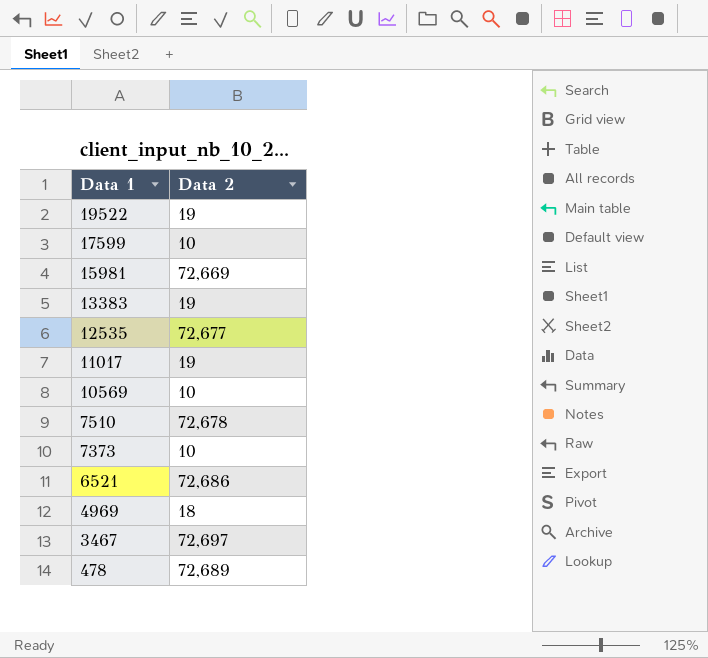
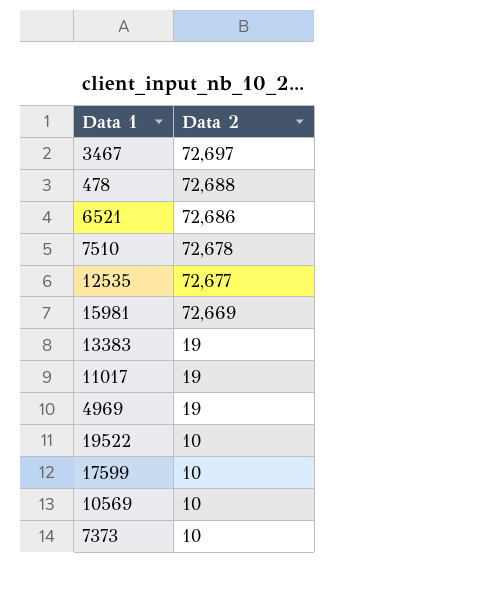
row order: Data 1 descending -> Data 2 descending
478 | Data 2: 72,689 -> 72,688
4969 | Data 2: 18 -> 19
19522 | Data 2: 19 -> 10

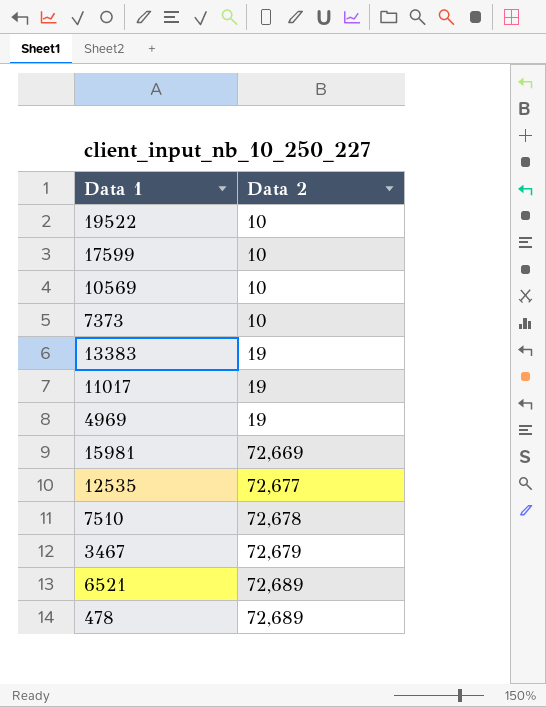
row order: Data 2 descending -> Data 2 ascending
3467 | Data 2: 72,697 -> 72,679
6521 | Data 2: 72,686 -> 72,689
478 | Data 2: 72,688 -> 72,689

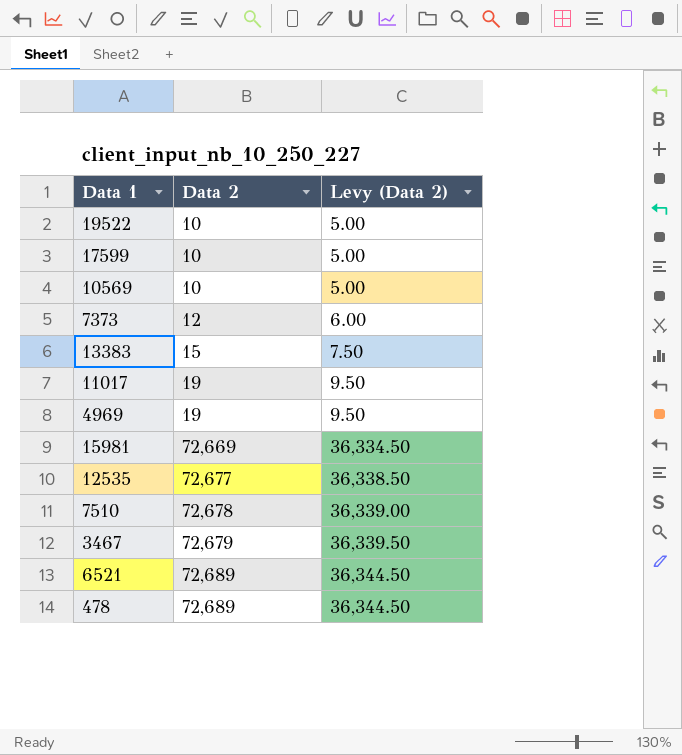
column Levy (Data 2) | formula: none -> [Data 2] * 0.5
7373 | Data 2: 10 -> 12
13383 | Data 2: 19 -> 15

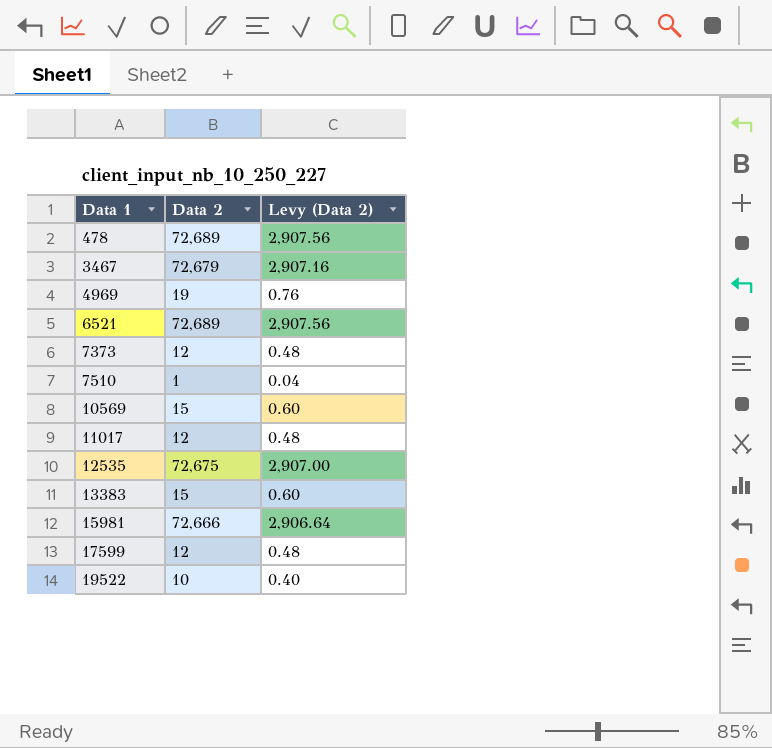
row order: Data 2 ascending -> Data 1 ascending
column Levy (Data 2) | formula: [Data 2] * 0.5 -> [Data 2] * 0.04
7510 | Data 2: 72,678 -> 1
10569 | Data 2: 10 -> 15
11017 | Data 2: 19 -> 12
12535 | Data 2: 72,677 -> 72,675
15981 | Data 2: 72,669 -> 72,666
17599 | Data 2: 10 -> 12

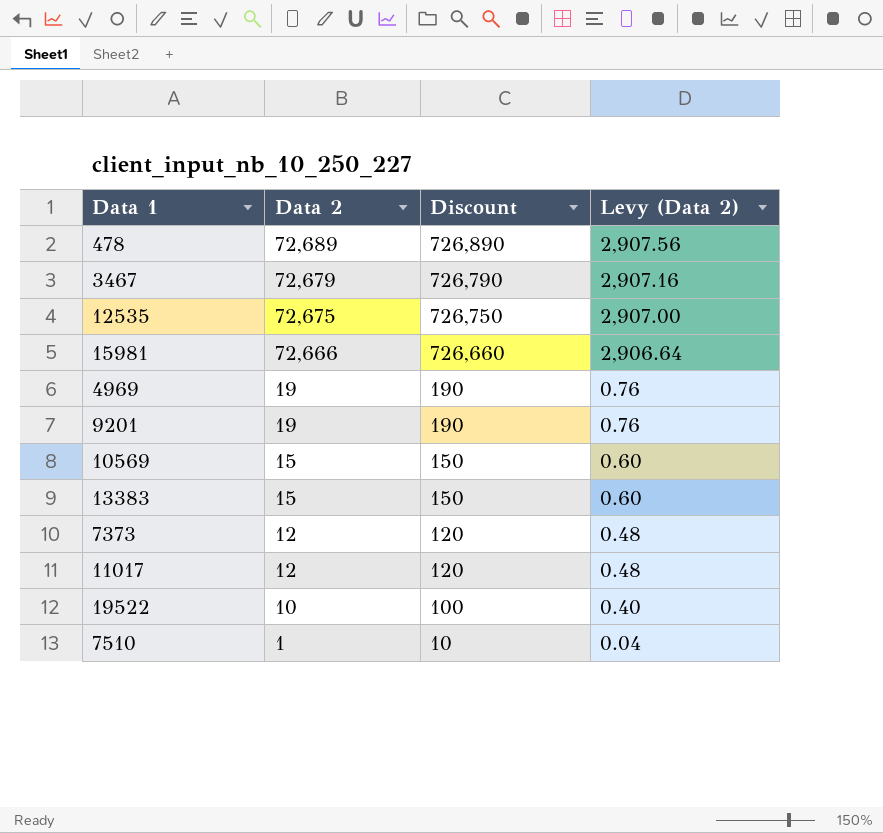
row order: Data 1 ascending -> Data 2 descending
column Discount | formula: none -> [Data 2] * 10
row 6521: 72,689 | 2,907.56 -> none
row 17599: 12 | 0.48 -> none
row 9201: none -> 19 | 190 | 0.76

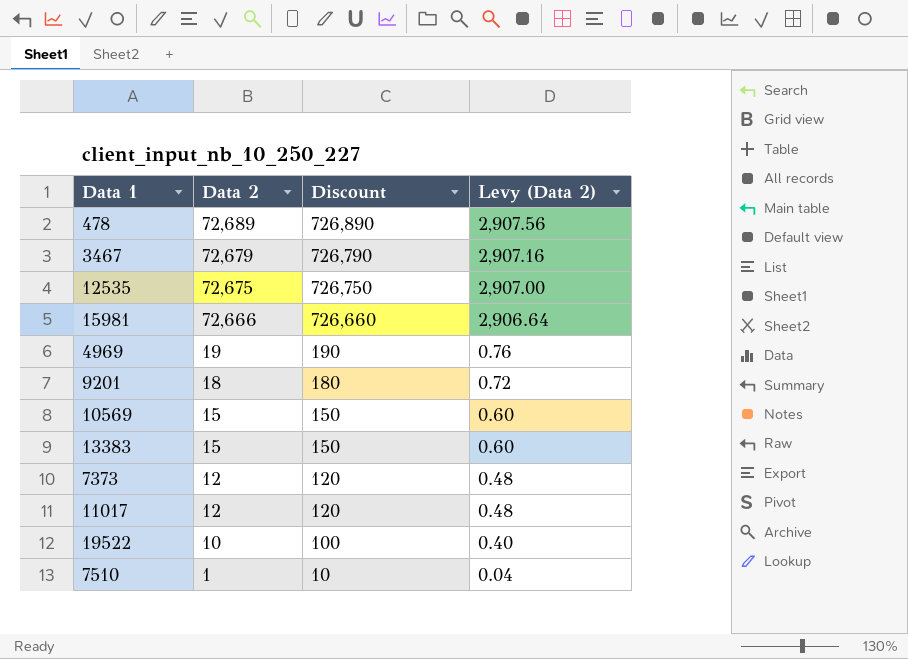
9201 | Data 2: 19 -> 18
9201 | Discount: 190 -> 180
9201 | Levy (Data 2): 0.76 -> 0.72

